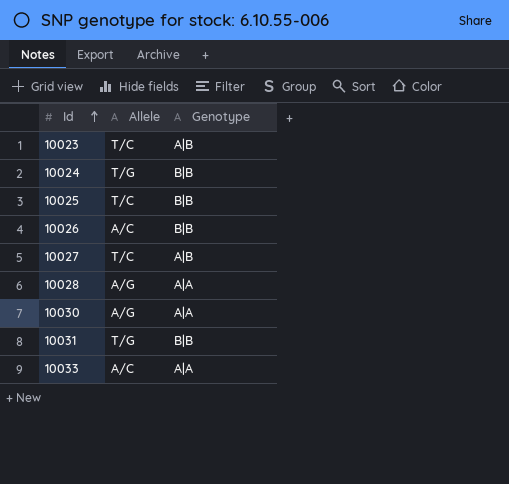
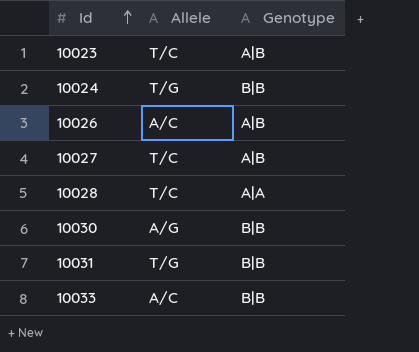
row 10025: T/C | B|B -> none
10026 | Genotype: B|B -> A|B
10028 | Allele: A/G -> T/C
10030 | Genotype: A|A -> B|B
10033 | Genotype: A|A -> B|B

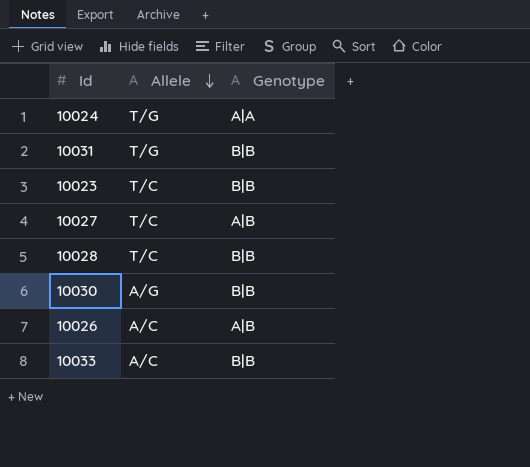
row order: Id ascending -> Allele descending
10024 | Genotype: B|B -> A|A
10023 | Genotype: A|B -> B|B
10028 | Genotype: A|A -> B|B

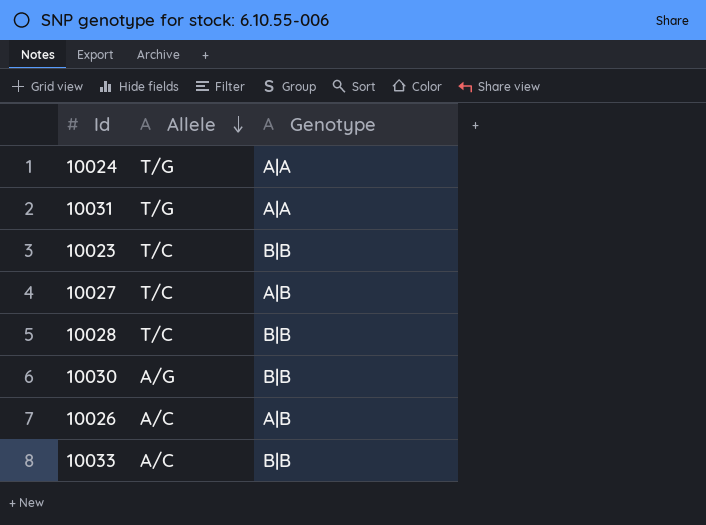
10031 | Genotype: B|B -> A|A

